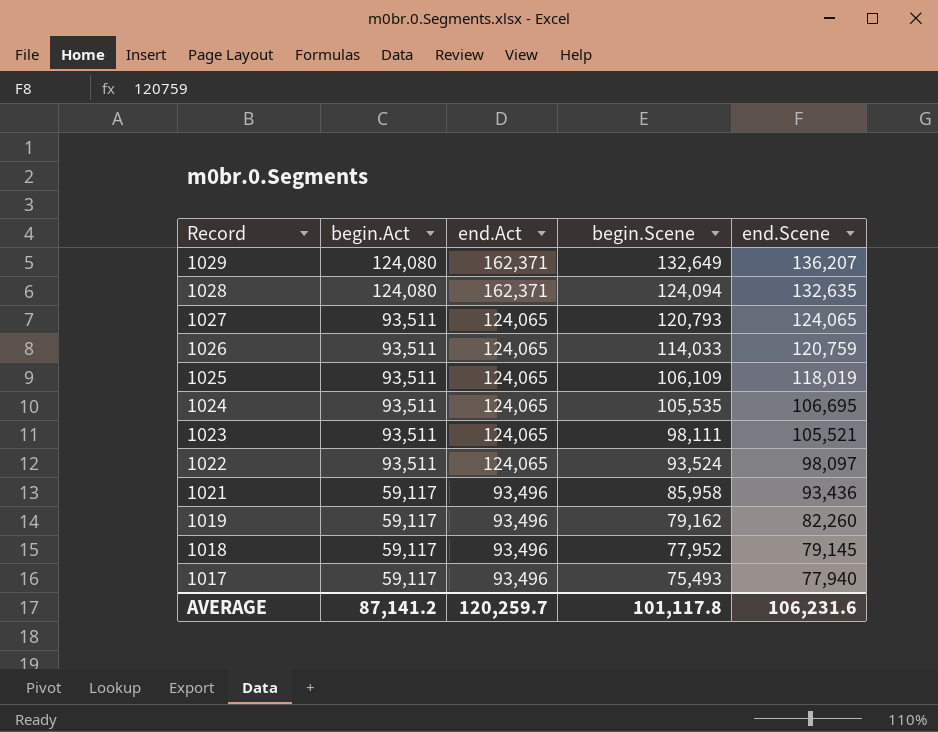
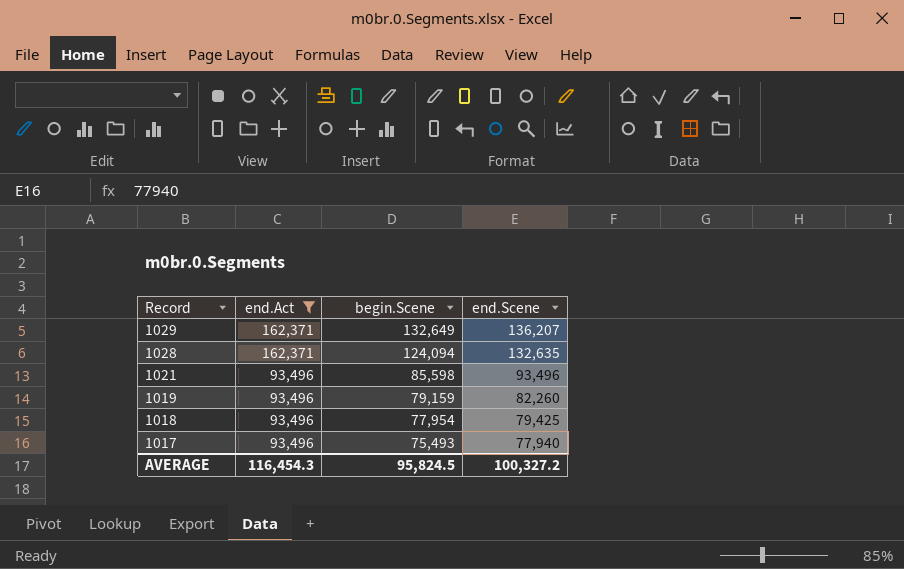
filter: none -> end.Act != 124,065
column begin.Act | position: 2 -> none
1021 | begin.Scene: 85,958 -> 85,598
1021 | end.Scene: 93,436 -> 93,496
1019 | begin.Scene: 79,162 -> 79,159
1018 | begin.Scene: 77,952 -> 77,954
1018 | end.Scene: 79,145 -> 79,425
AVERAGE | end.Act: 120,259.7 -> 116,454.3
AVERAGE | begin.Scene: 101,117.8 -> 95,824.5
AVERAGE | end.Scene: 106,231.6 -> 100,327.2

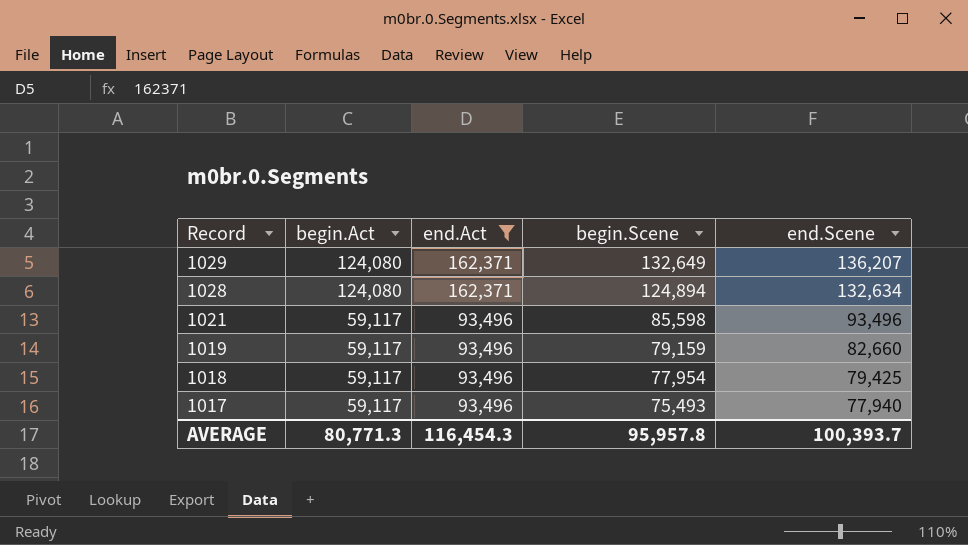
column begin.Act | position: none -> 2
1028 | begin.Scene: 124,094 -> 124,894
1028 | end.Scene: 132,635 -> 132,634
1019 | end.Scene: 82,260 -> 82,660
AVERAGE | begin.Scene: 95,824.5 -> 95,957.8
AVERAGE | end.Scene: 100,327.2 -> 100,393.7

